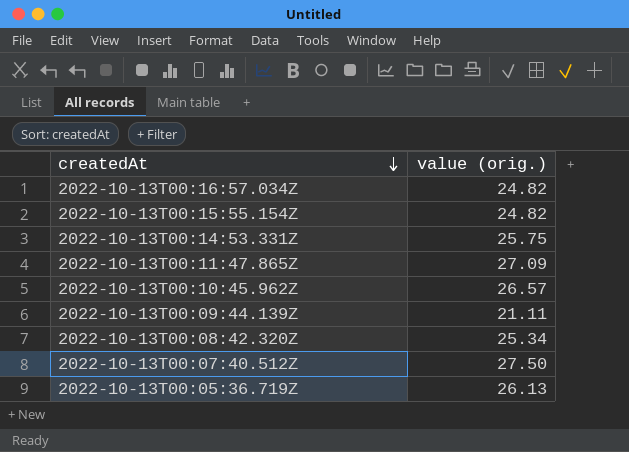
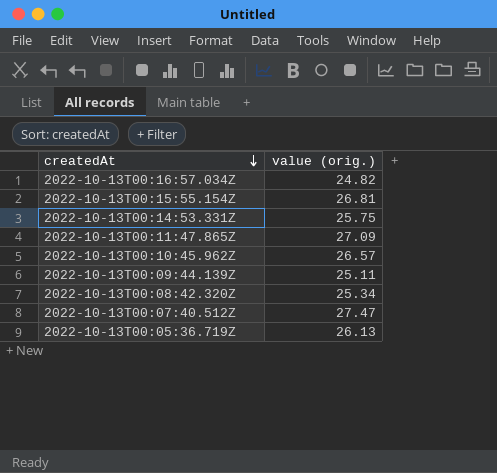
2022-10-13T00:15:55.154Z | value (orig.): 24.82 -> 26.81
2022-10-13T00:09:44.139Z | value (orig.): 21.11 -> 25.11
2022-10-13T00:07:40.512Z | value (orig.): 27.50 -> 27.47

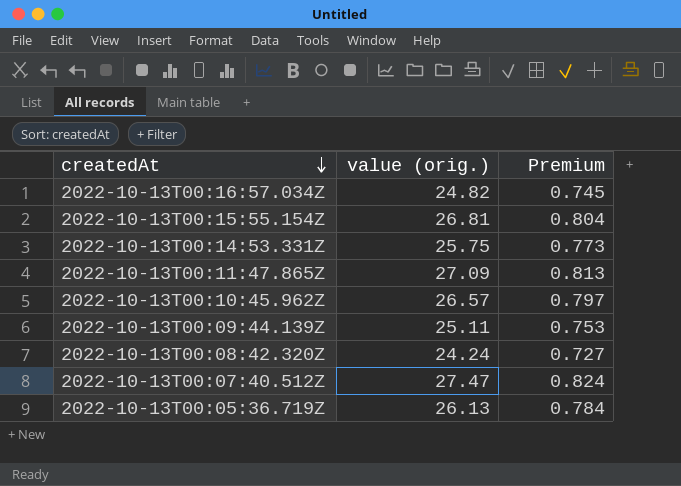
column Premium | formula: none -> [value (orig.)] * 0.03
2022-10-13T00:08:42.320Z | value (orig.): 25.34 -> 24.24

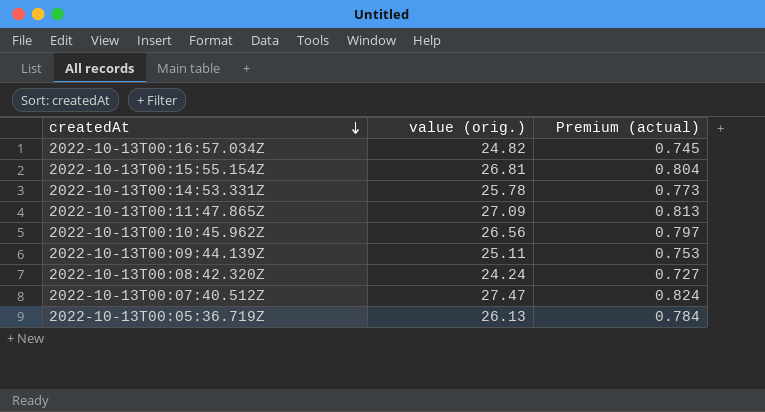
column name: Premium -> Premium (actual)
2022-10-13T00:14:53.331Z | value (orig.): 25.75 -> 25.78
2022-10-13T00:10:45.962Z | value (orig.): 26.57 -> 26.56

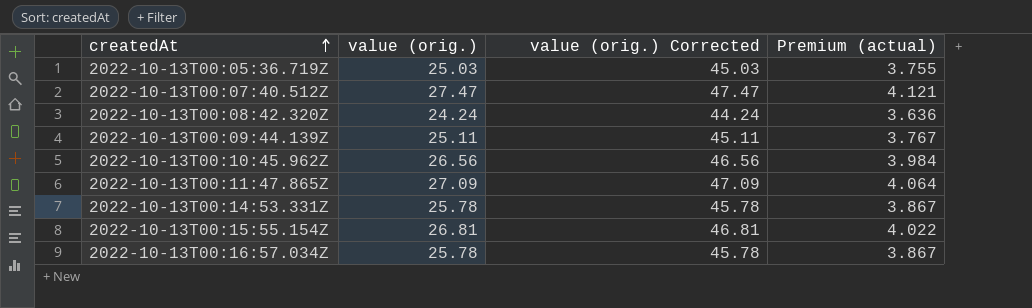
row order: createdAt descending -> createdAt ascending
column value (orig.) Corrected | formula: none -> [value (orig.)] + 20
column Premium (actual) | formula: [value (orig.)] * 0.03 -> [value (orig.)] * 0.15
2022-10-13T00:05:36.719Z | value (orig.): 26.13 -> 25.03
2022-10-13T00:16:57.034Z | value (orig.): 24.82 -> 25.78

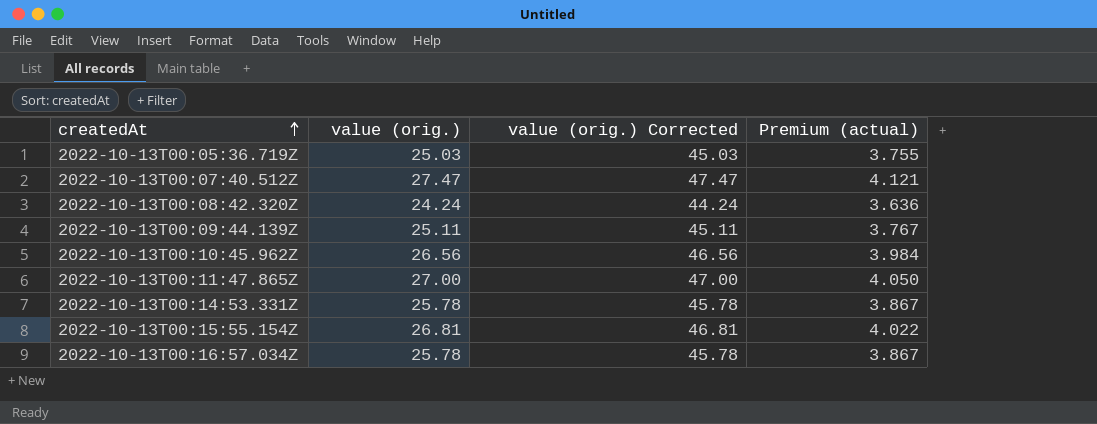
2022-10-13T00:11:47.865Z | value (orig.): 27.09 -> 27.00
2022-10-13T00:11:47.865Z | value (orig.) Corrected: 47.09 -> 47.00
2022-10-13T00:11:47.865Z | Premium (actual): 4.064 -> 4.050

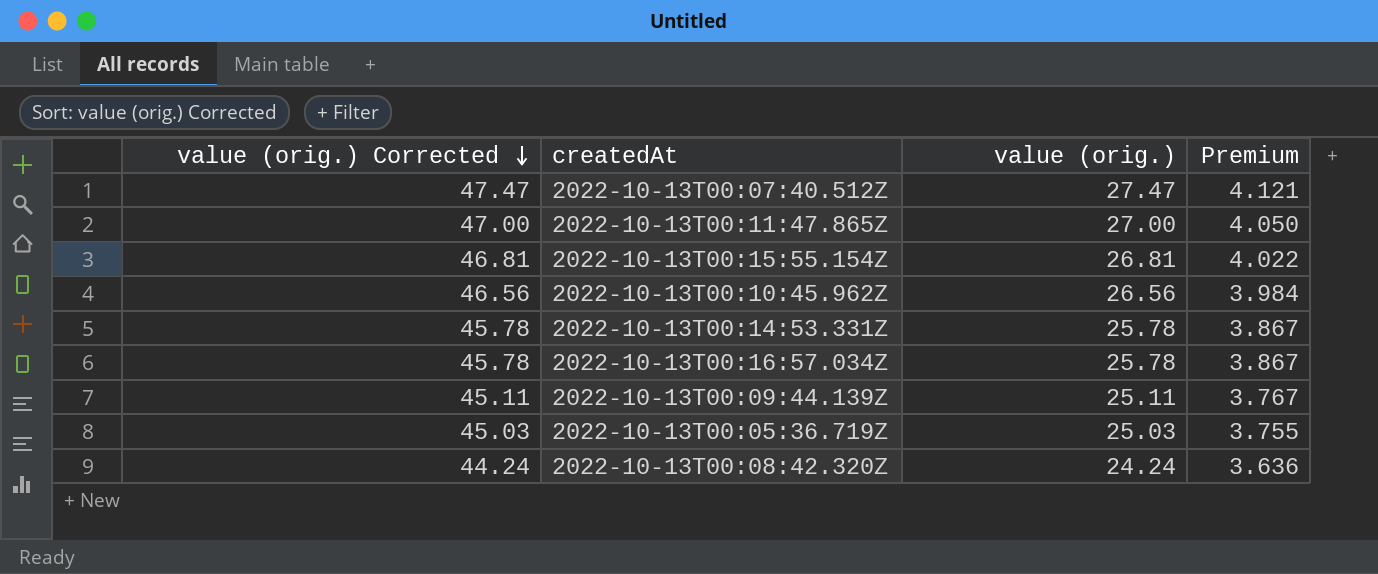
row order: createdAt ascending -> value (orig.) Corrected descending
column value (orig.) Corrected | position: 3 -> 1
column name: Premium (actual) -> Premium

